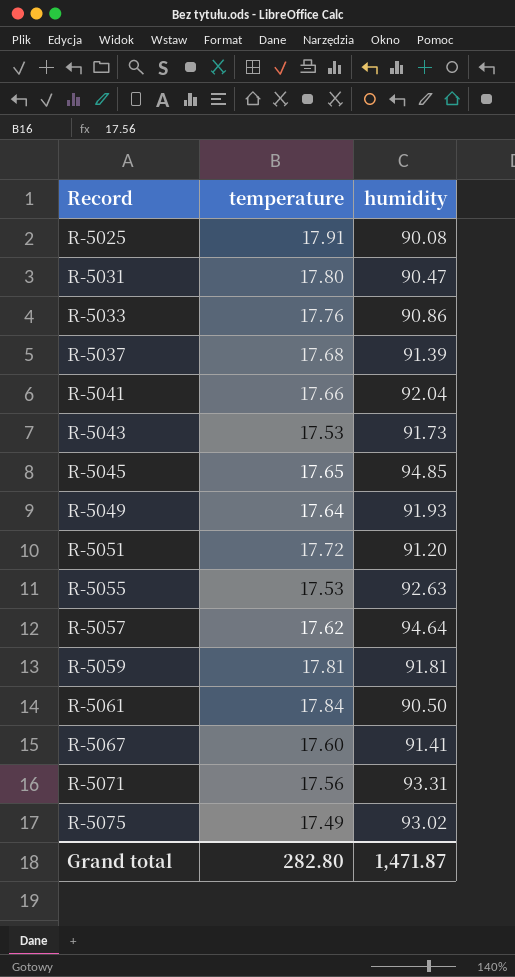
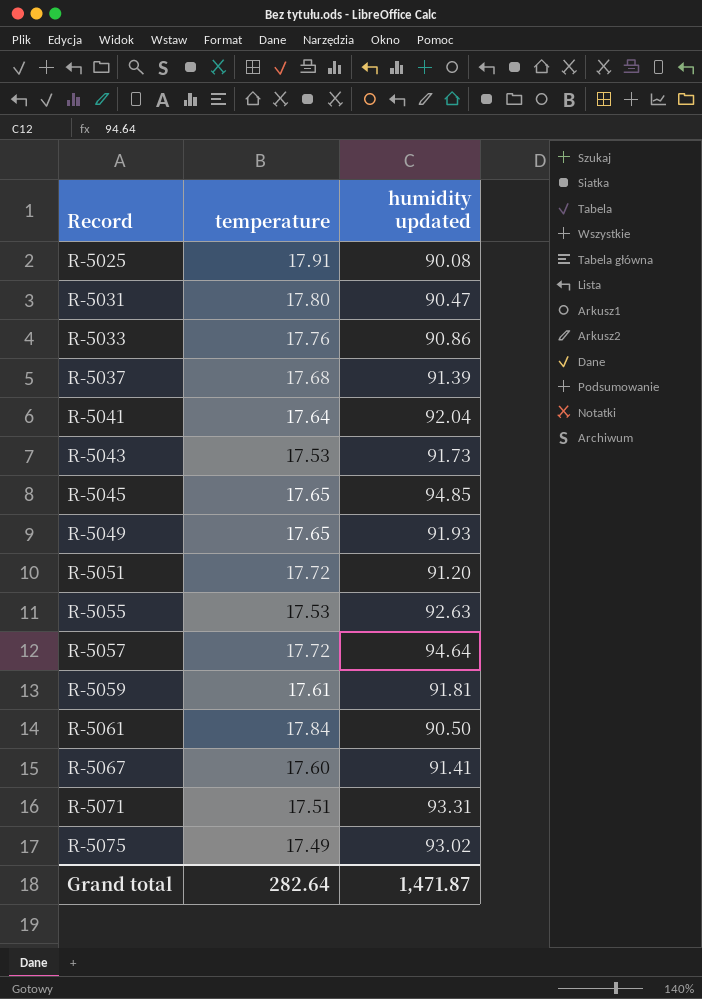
column name: humidity -> humidity updated
R-5041 | temperature: 17.66 -> 17.64
R-5049 | temperature: 17.64 -> 17.65
R-5057 | temperature: 17.62 -> 17.72
R-5059 | temperature: 17.81 -> 17.61
R-5071 | temperature: 17.56 -> 17.51
Grand total | temperature: 282.80 -> 282.64

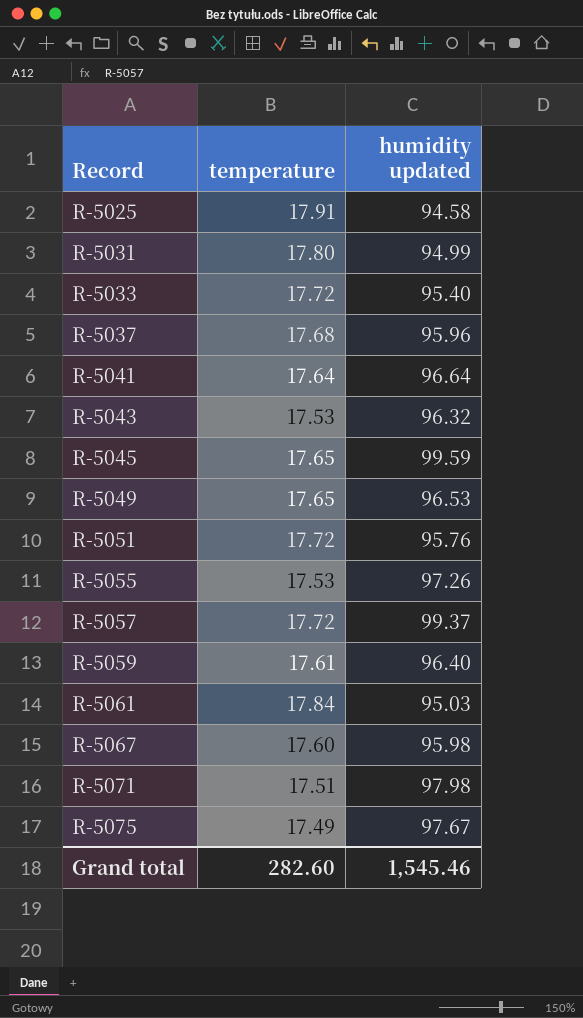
R-5025 | humidity updated: 90.08 -> 94.58
R-5031 | humidity updated: 90.47 -> 94.99
R-5033 | temperature: 17.76 -> 17.72
R-5033 | humidity updated: 90.86 -> 95.40
R-5037 | humidity updated: 91.39 -> 95.96
R-5041 | humidity updated: 92.04 -> 96.64
R-5043 | humidity updated: 91.73 -> 96.32
R-5045 | humidity updated: 94.85 -> 99.59
R-5049 | humidity updated: 91.93 -> 96.53
R-5051 | humidity updated: 91.20 -> 95.76
R-5055 | humidity updated: 92.63 -> 97.26
R-5057 | humidity updated: 94.64 -> 99.37
R-5059 | humidity updated: 91.81 -> 96.40
R-5061 | humidity updated: 90.50 -> 95.03
R-5067 | humidity updated: 91.41 -> 95.98
R-5071 | humidity updated: 93.31 -> 97.98
R-5075 | humidity updated: 93.02 -> 97.67
Grand total | temperature: 282.64 -> 282.60
Grand total | humidity updated: 1,471.87 -> 1,545.46

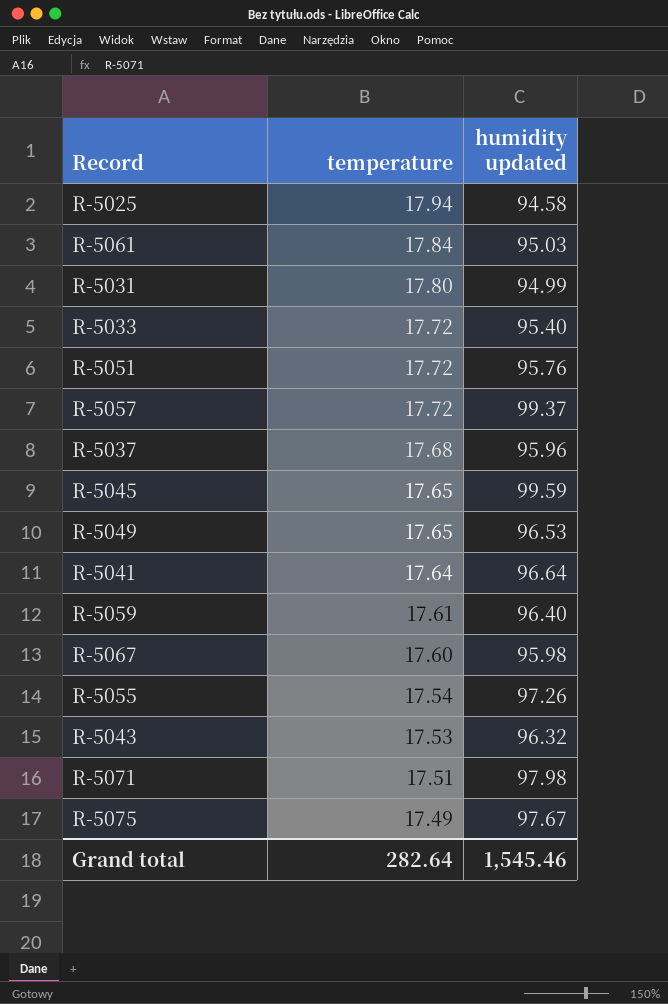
row order: Record ascending -> temperature descending
R-5025 | temperature: 17.91 -> 17.94
R-5055 | temperature: 17.53 -> 17.54
Grand total | temperature: 282.60 -> 282.64

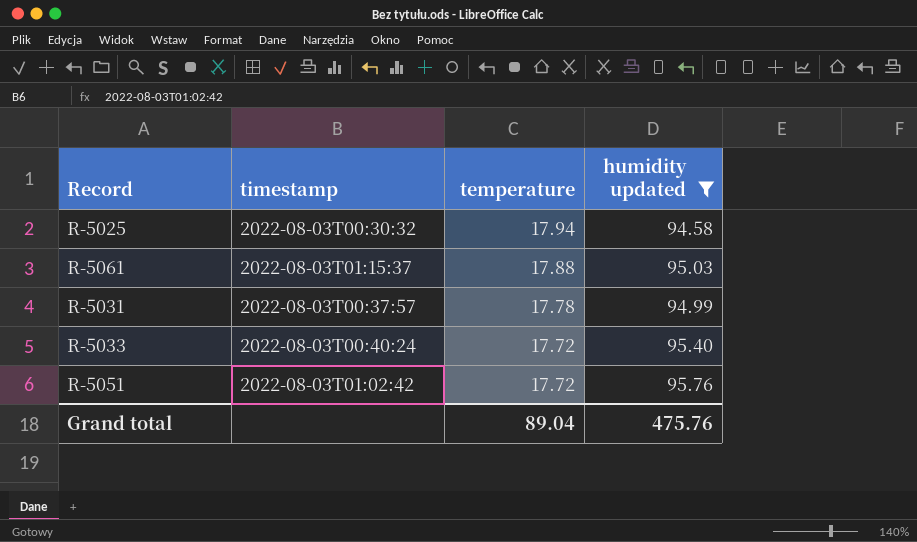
filter: none -> humidity updated <= 95.76
column timestamp | position: none -> 2
R-5061 | temperature: 17.84 -> 17.88
R-5031 | temperature: 17.80 -> 17.78
Grand total | temperature: 282.64 -> 89.04
Grand total | humidity updated: 1,545.46 -> 475.76

